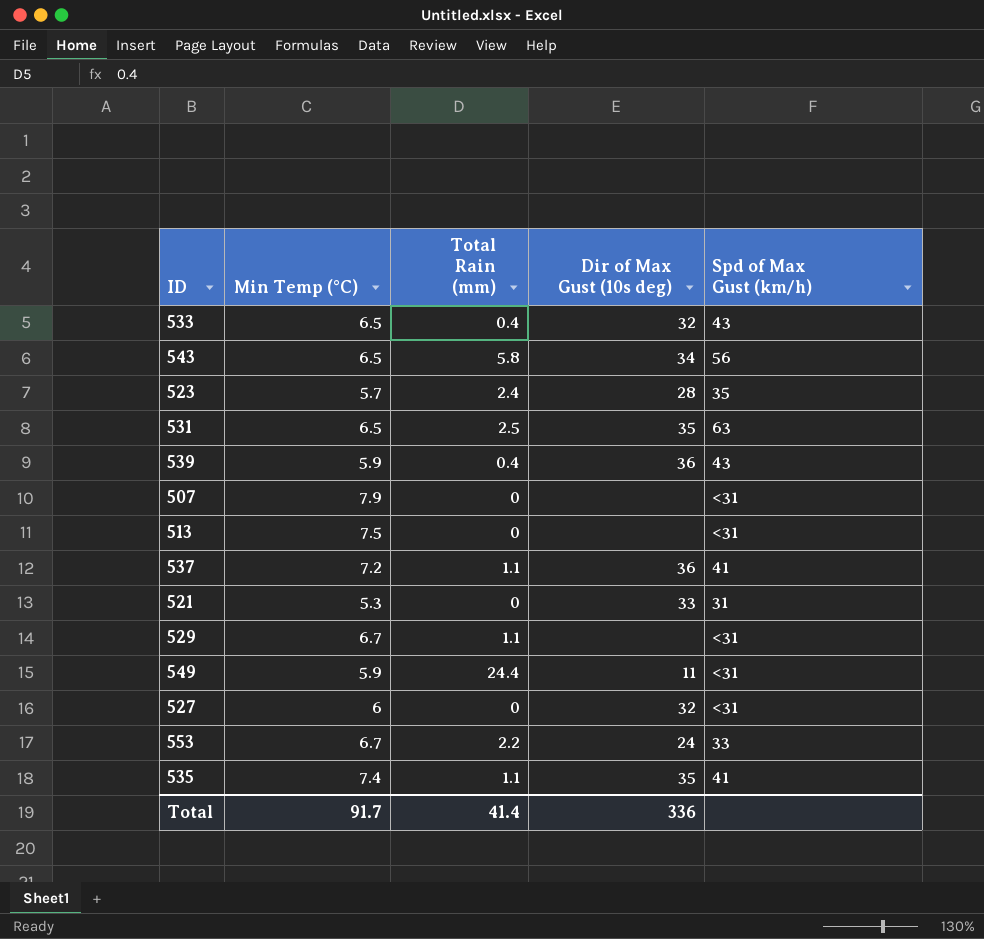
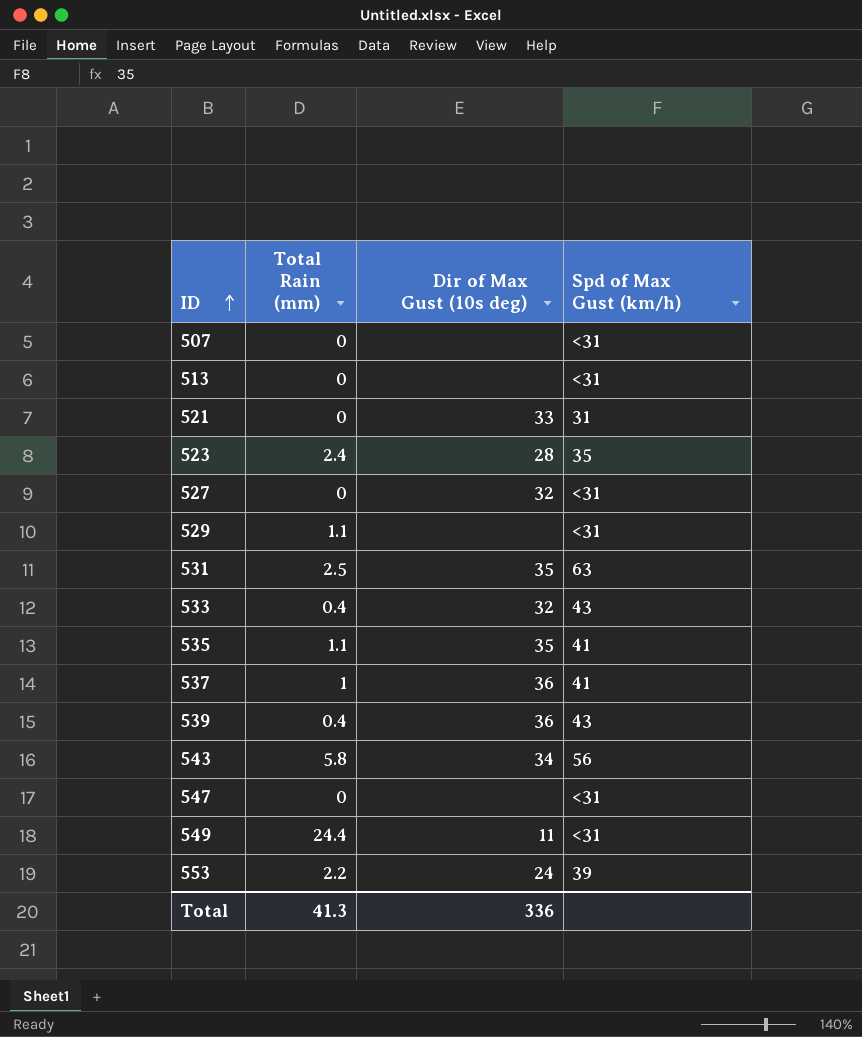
row order: none -> ID ascending
column Min Temp (°C) | position: 2 -> none
537 | Total Rain (mm): 1.1 -> 1
row 547: none -> 0 | none | <31
553 | Spd of Max Gust (km/h): 33 -> 39
Total | Total Rain (mm): 41.4 -> 41.3

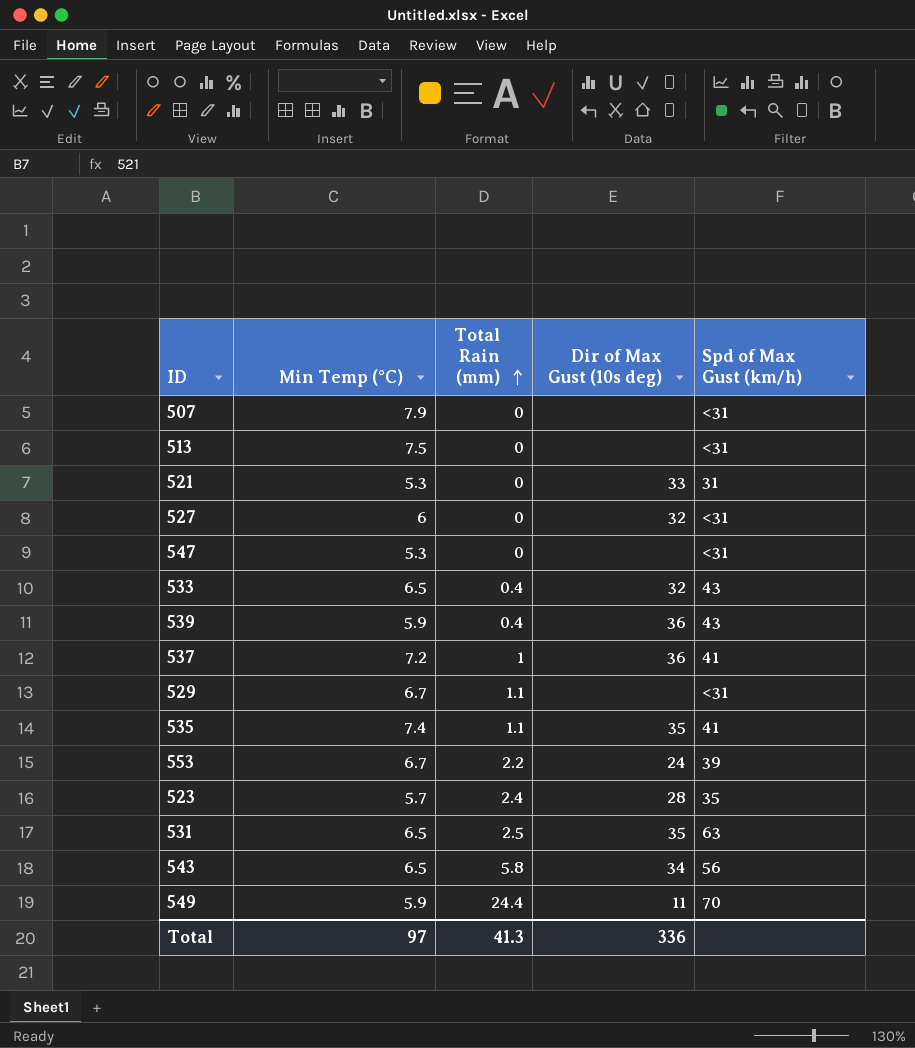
row order: ID ascending -> Total Rain (mm) ascending
column Min Temp (°C) | position: none -> 2
549 | Spd of Max Gust (km/h): <31 -> 70

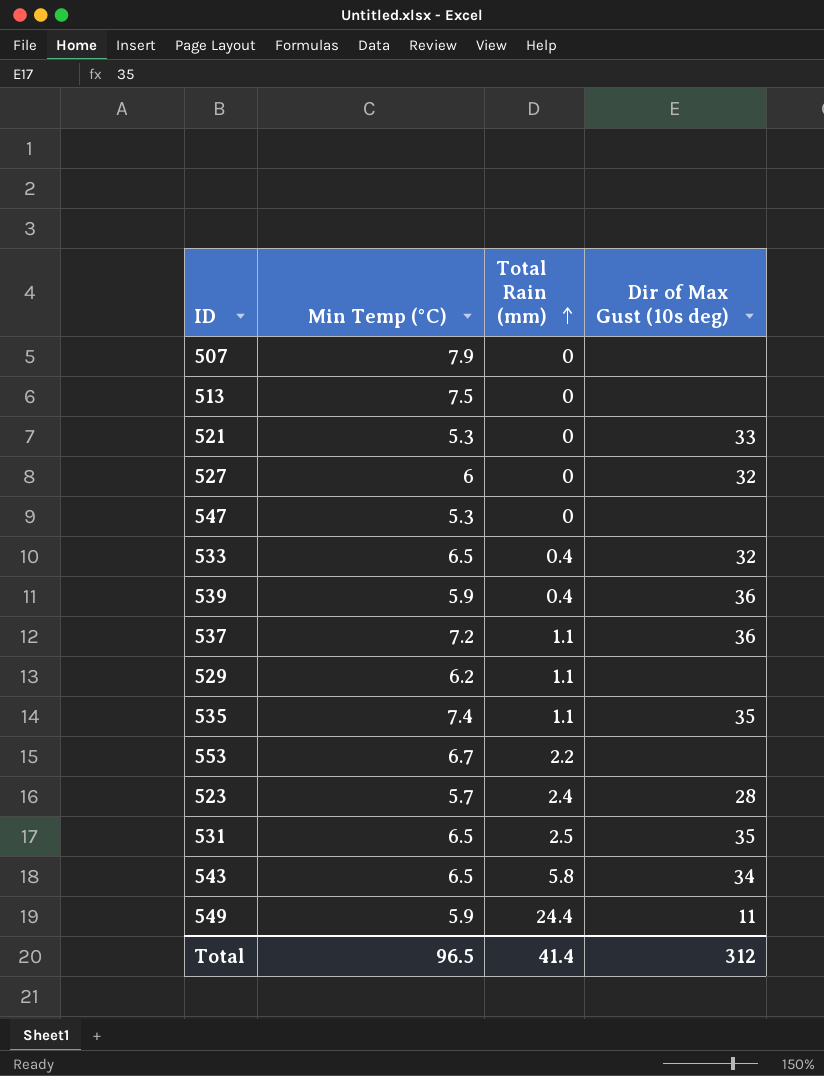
column Spd of Max Gust (km/h) | position: 5 -> none
537 | Total Rain (mm): 1 -> 1.1
529 | Min Temp (°C): 6.7 -> 6.2
553 | Dir of Max Gust (10s deg): 24 -> none
Total | Min Temp (°C): 97 -> 96.5
Total | Total Rain (mm): 41.3 -> 41.4
Total | Dir of Max Gust (10s deg): 336 -> 312

